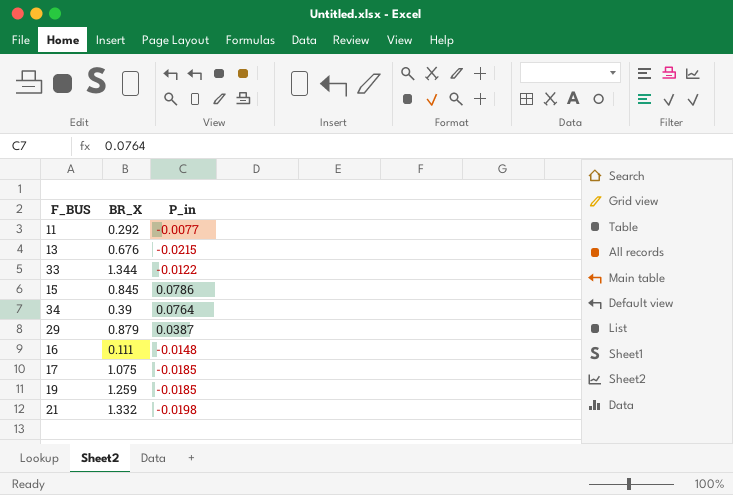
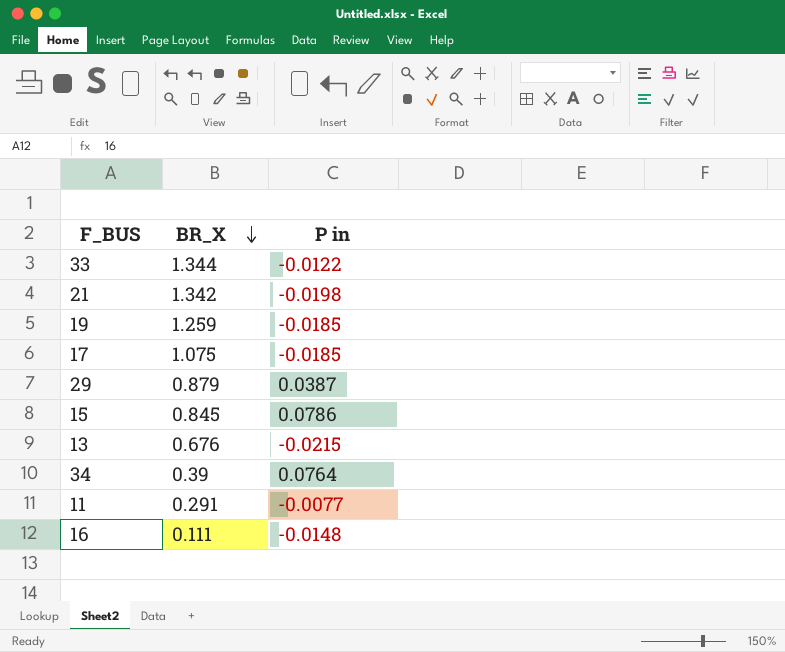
row order: none -> BR_X descending
column name: P_in -> P in
21 | BR_X: 1.332 -> 1.342
11 | BR_X: 0.292 -> 0.291

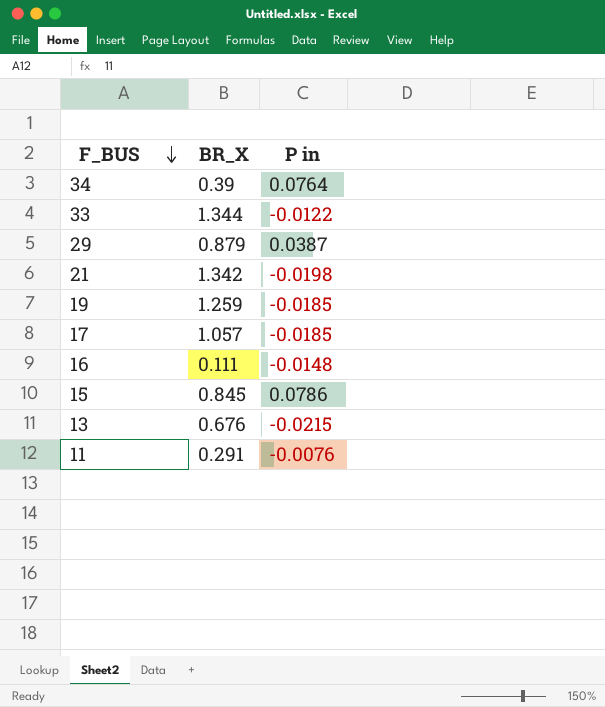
row order: BR_X descending -> F_BUS descending
17 | BR_X: 1.075 -> 1.057
11 | P in: -0.0077 -> -0.0076

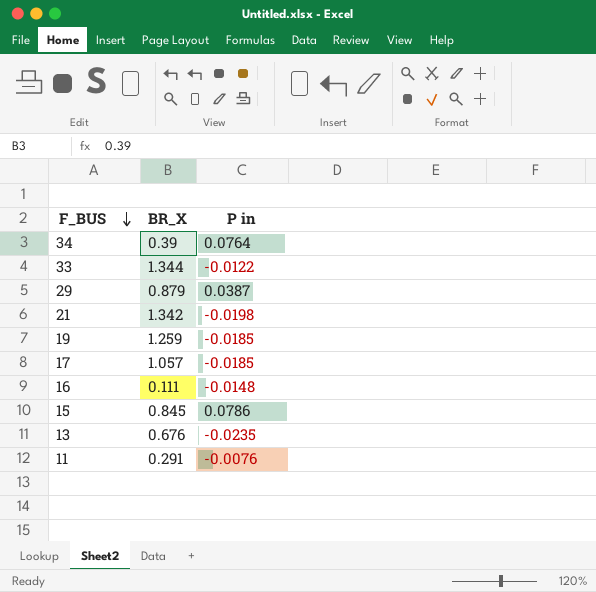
13 | P in: -0.0215 -> -0.0235

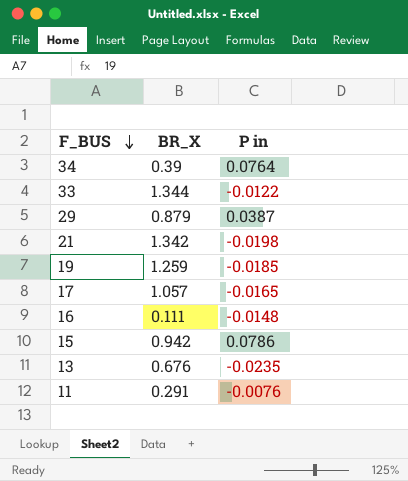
17 | P in: -0.0185 -> -0.0165
15 | BR_X: 0.845 -> 0.942

